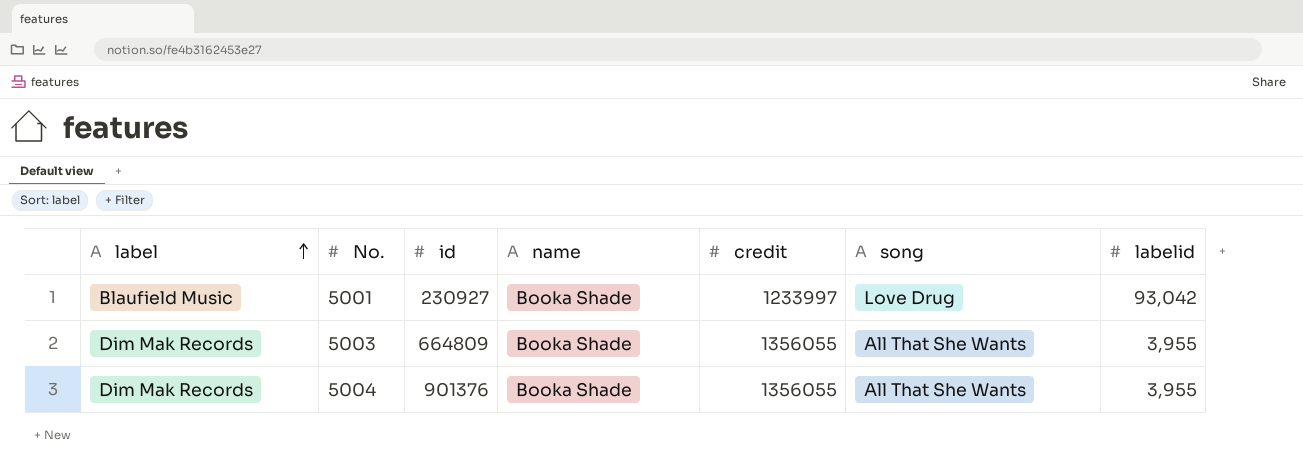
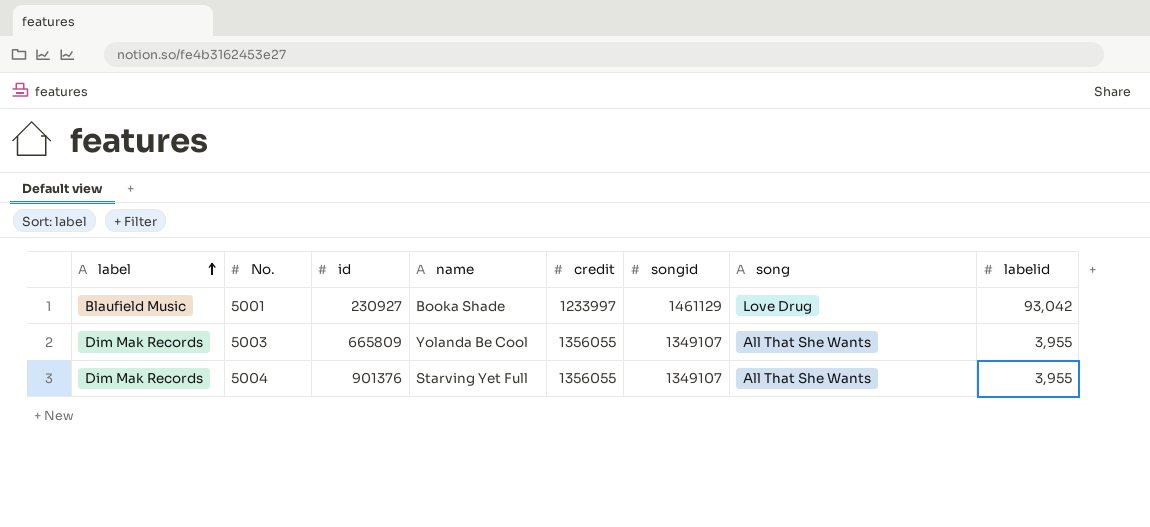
column songid | position: none -> 6
5003 | id: 664809 -> 665809
5003 | name: Booka Shade -> Yolanda Be Cool
5004 | name: Booka Shade -> Starving Yet Full

